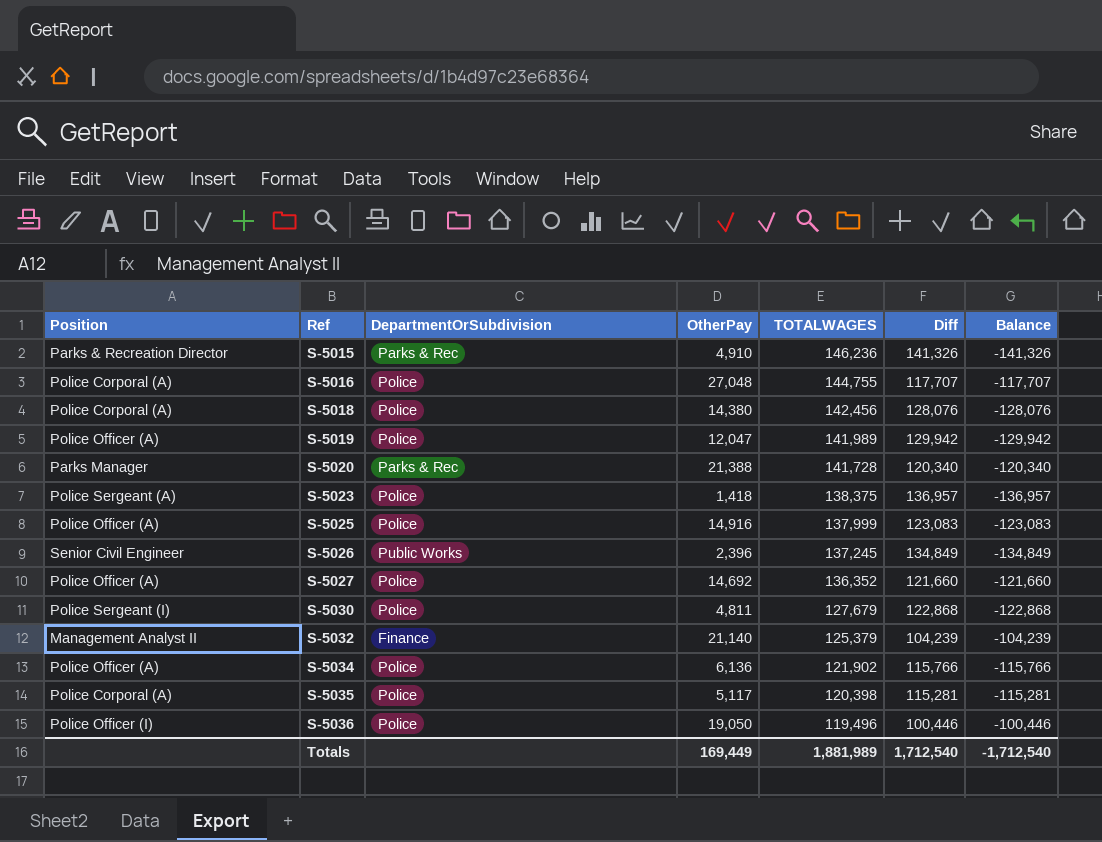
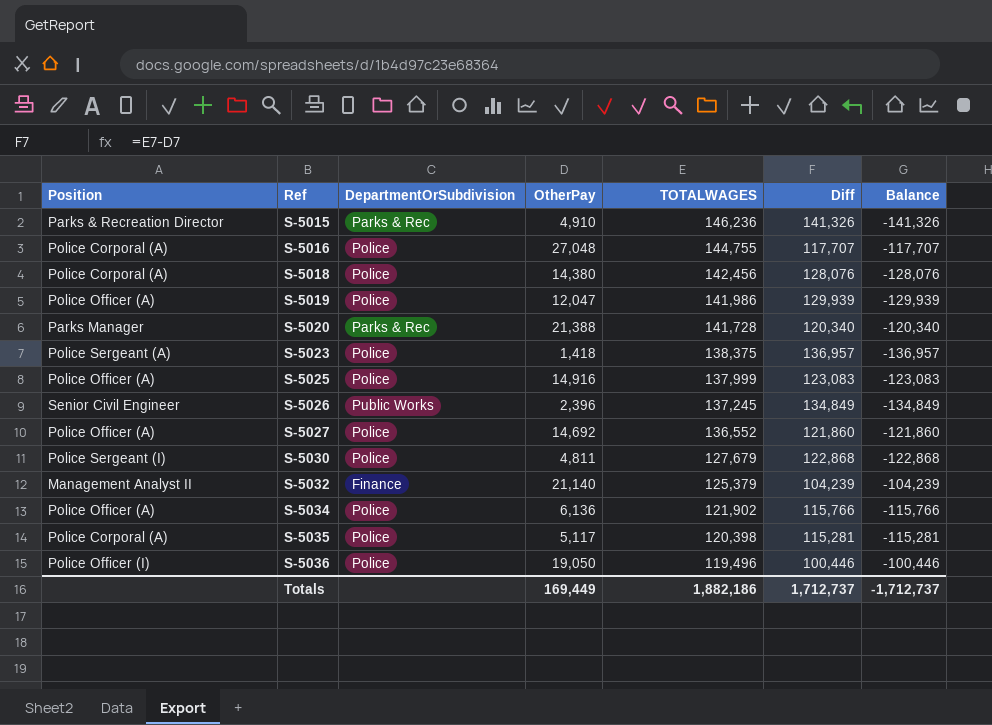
S-5019 | TOTALWAGES: 141,989 -> 141,986
S-5019 | Diff: 129,942 -> 129,939
S-5019 | Balance: -129,942 -> -129,939
S-5027 | TOTALWAGES: 136,352 -> 136,552
S-5027 | Diff: 121,660 -> 121,860
S-5027 | Balance: -121,660 -> -121,860
Totals | TOTALWAGES: 1,881,989 -> 1,882,186
Totals | Diff: 1,712,540 -> 1,712,737
Totals | Balance: -1,712,540 -> -1,712,737

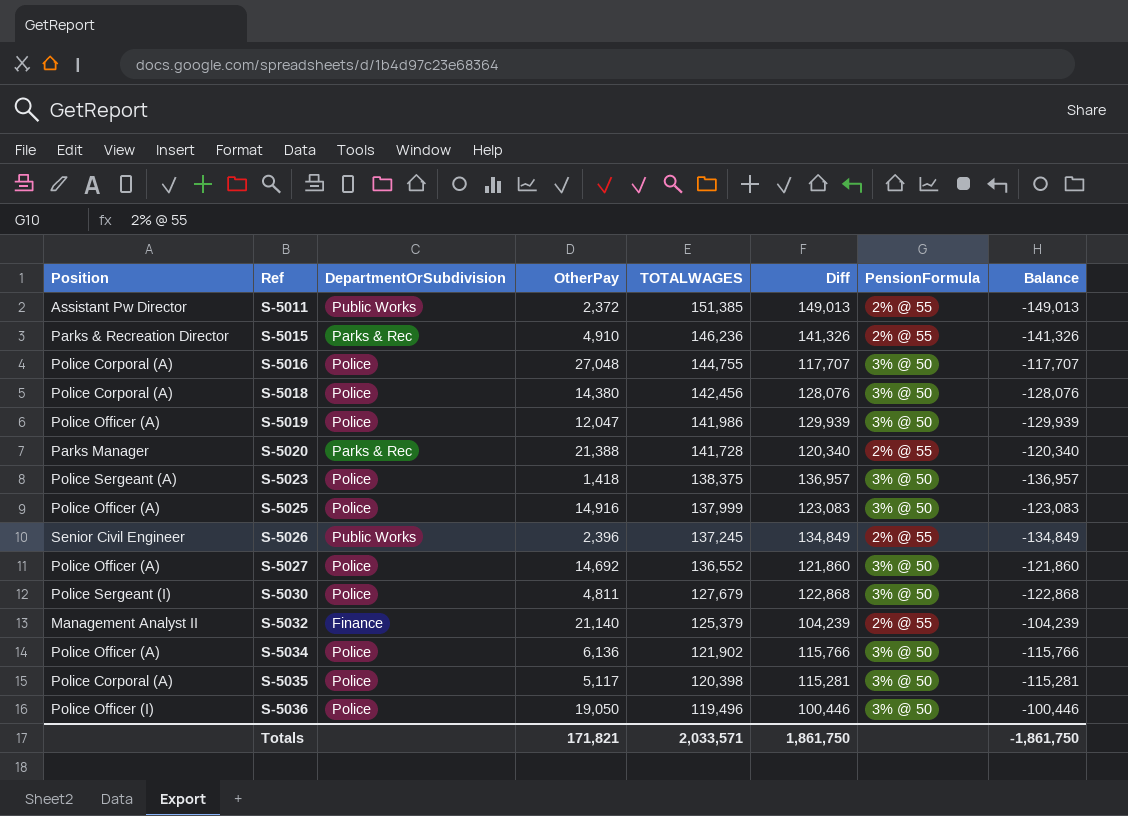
column PensionFormula | position: none -> 7
row S-5011: none -> Assistant Pw Director | Public Works | 2,372 | 151,385 | 149,013 | 2% @ 55 | -149,013
Totals | OtherPay: 169,449 -> 171,821
Totals | TOTALWAGES: 1,882,186 -> 2,033,571
Totals | Diff: 1,712,737 -> 1,861,750
Totals | Balance: -1,712,737 -> -1,861,750

